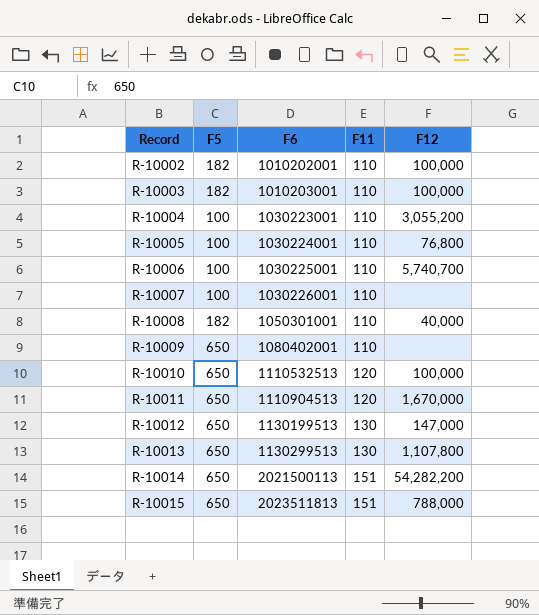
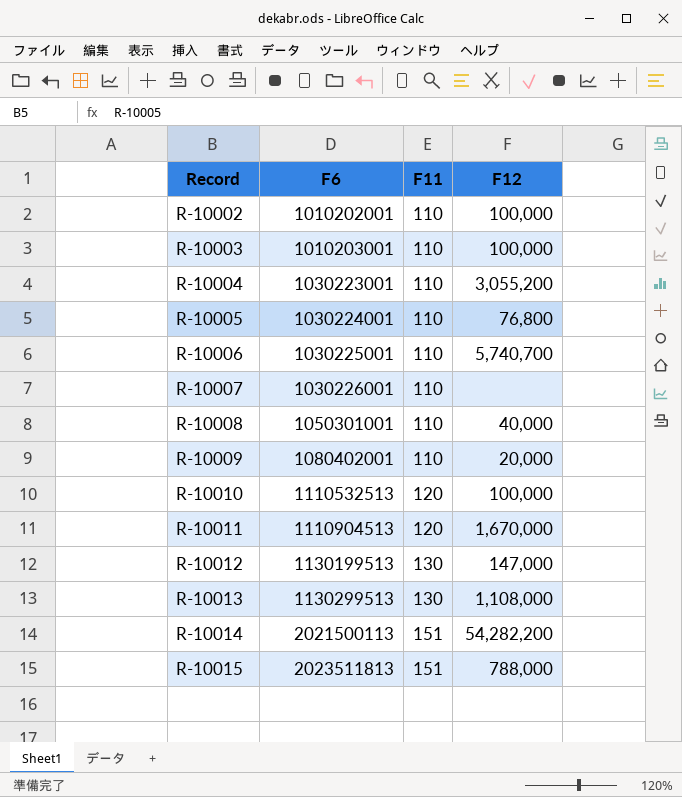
column F5 | position: 2 -> none
R-10009 | F12: none -> 20,000
R-10013 | F12: 1,107,800 -> 1,108,000

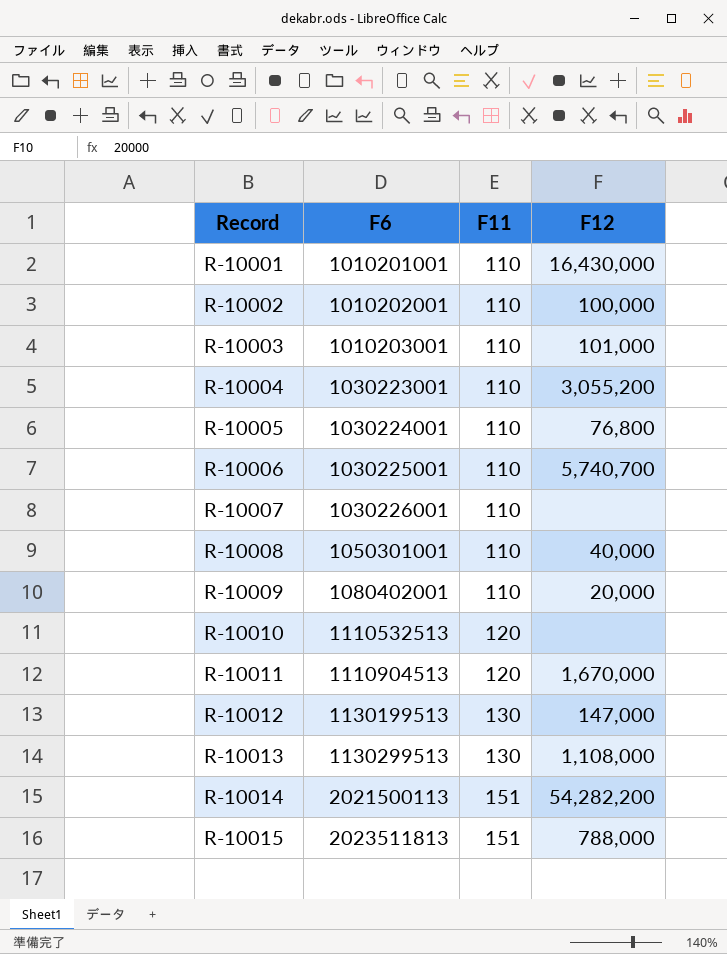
row R-10001: none -> 1010201001 | 110 | 16,430,000
R-10003 | F12: 100,000 -> 101,000
R-10010 | F12: 100,000 -> none

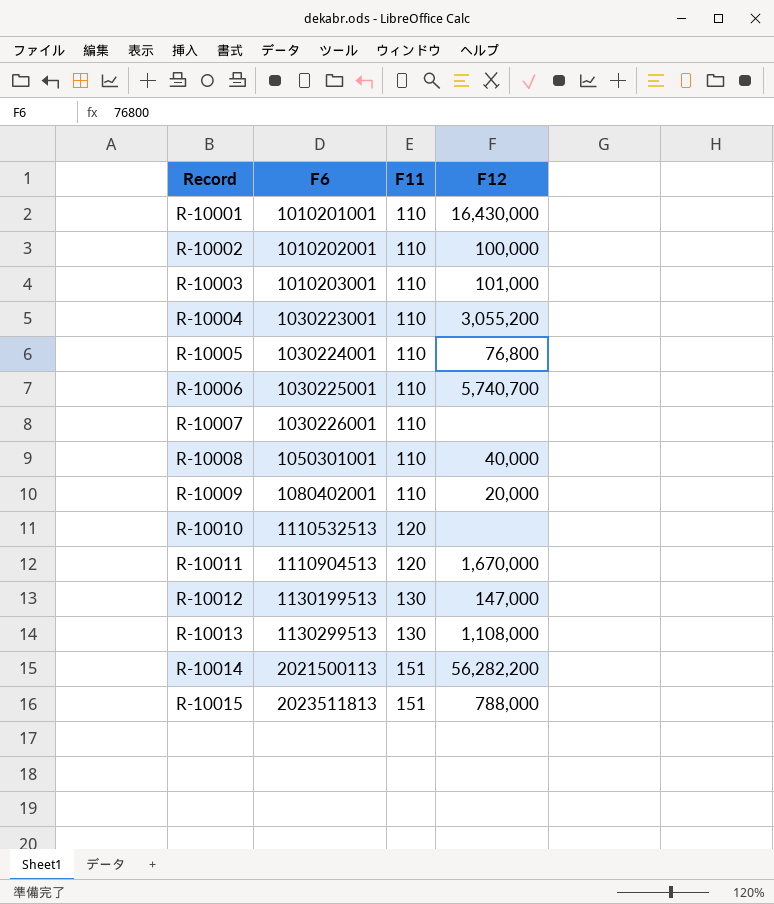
R-10014 | F12: 54,282,200 -> 56,282,200

